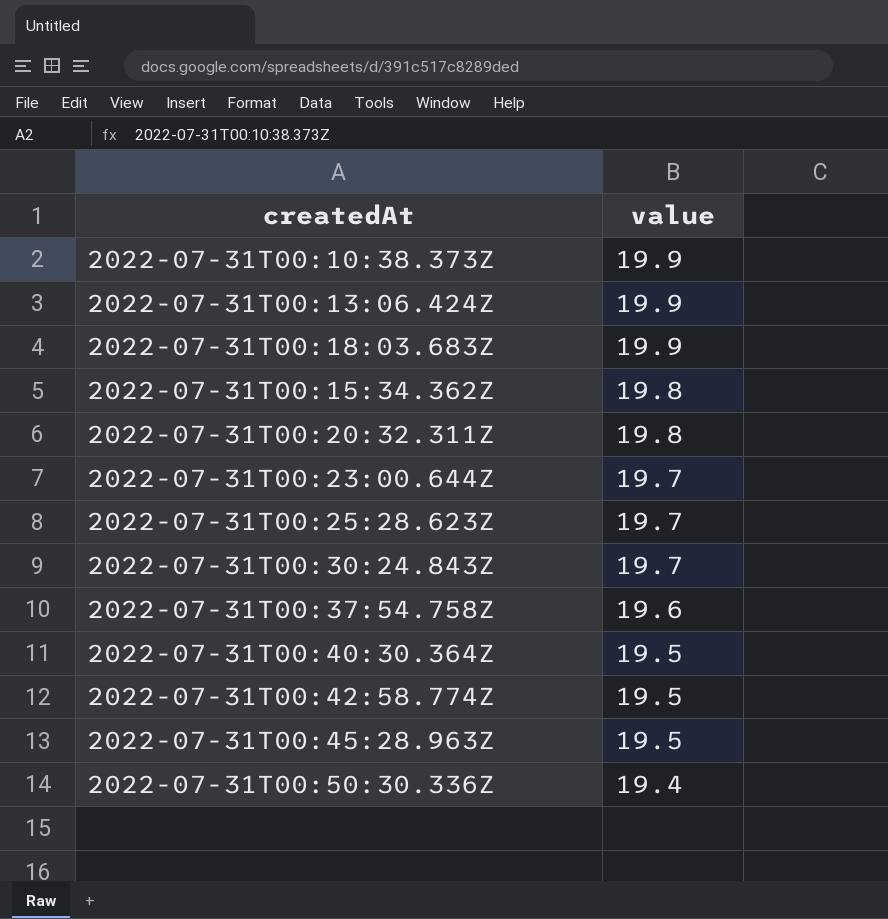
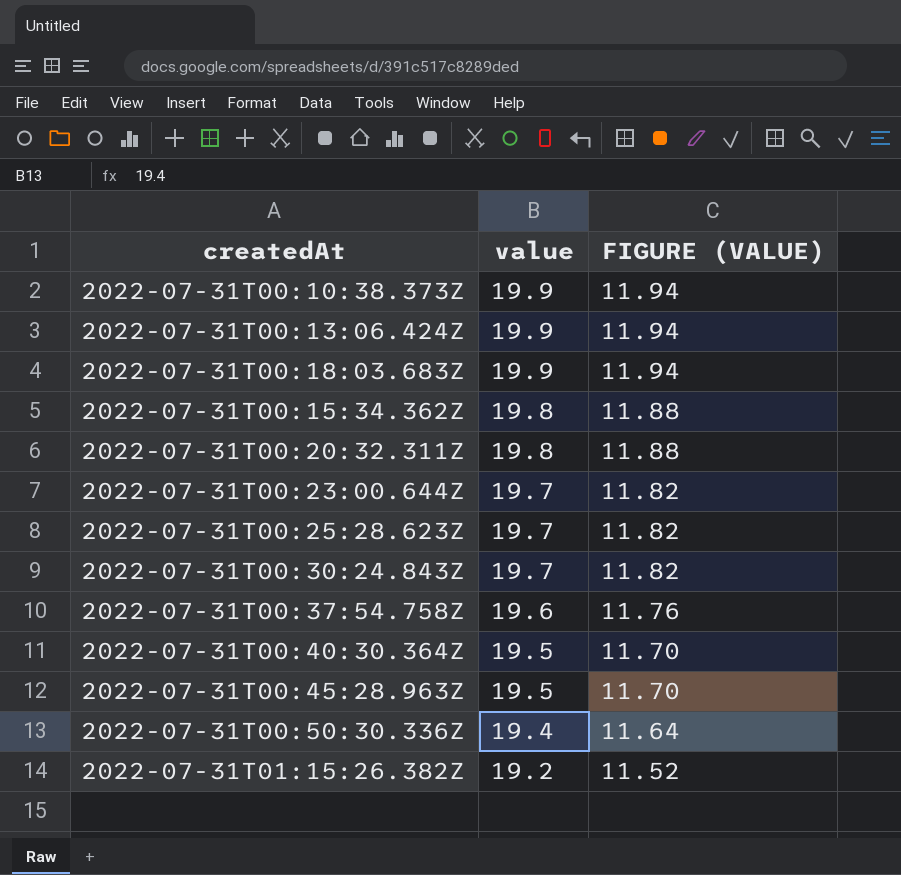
column FIGURE (VALUE) | formula: none -> [value] * 0.6
row 2022-07-31T00:42:58.774Z: 19.5 -> none
row 2022-07-31T01:15:26.382Z: none -> 19.2 | 11.52

